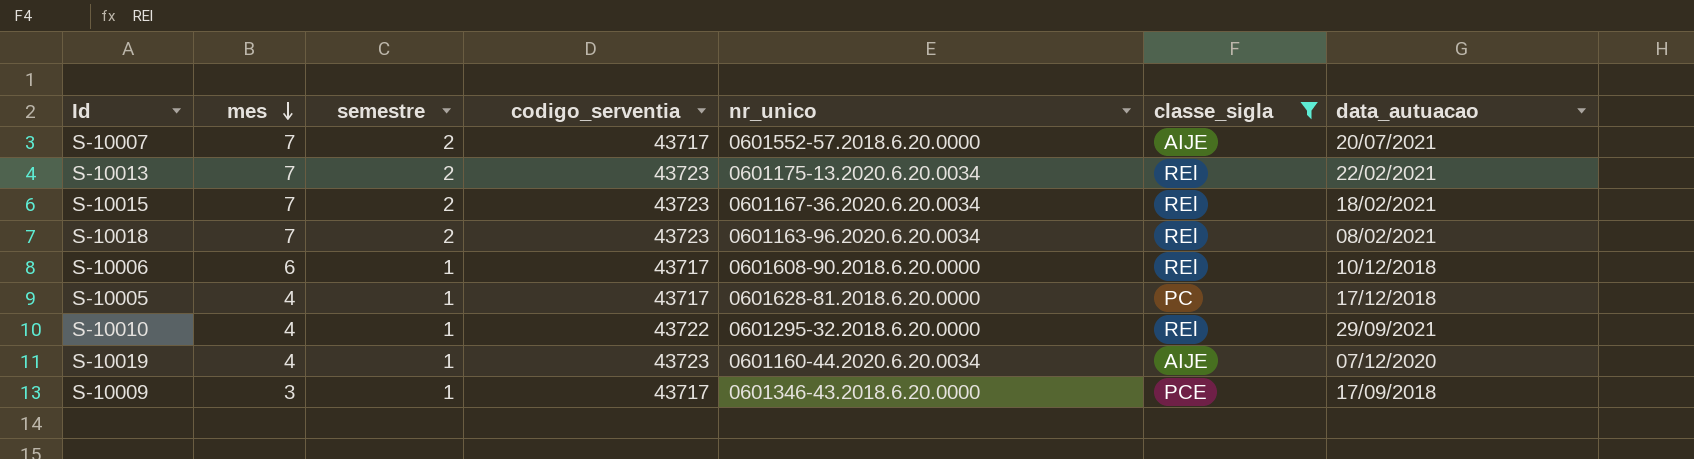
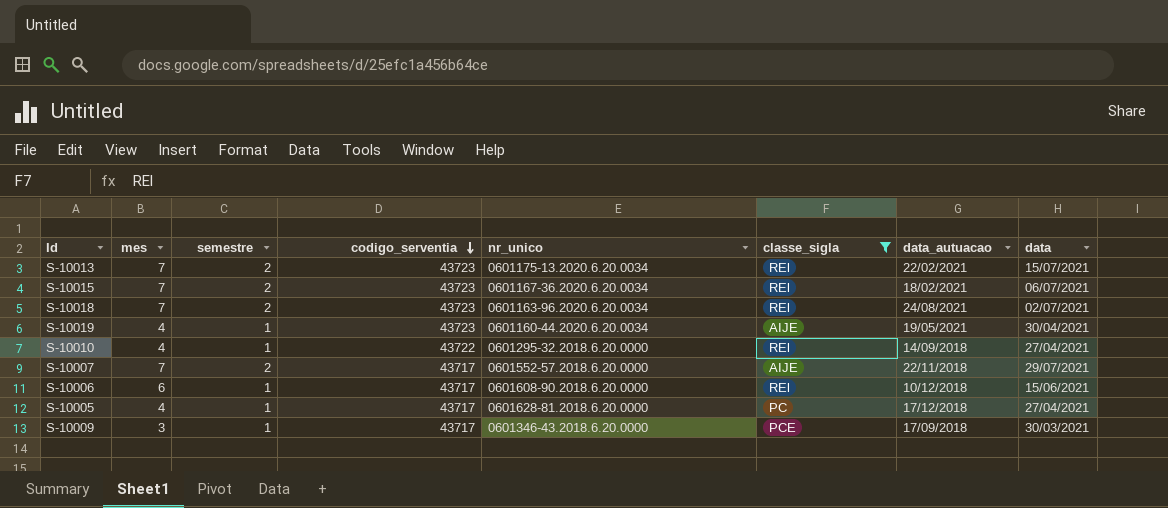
row order: mes descending -> codigo_serventia descending
column data | position: none -> 8
S-10018 | data_autuacao: 08/02/2021 -> 24/08/2021
S-10019 | data_autuacao: 07/12/2020 -> 19/05/2021
S-10010 | data_autuacao: 29/09/2021 -> 14/09/2018
S-10007 | data_autuacao: 20/07/2021 -> 22/11/2018

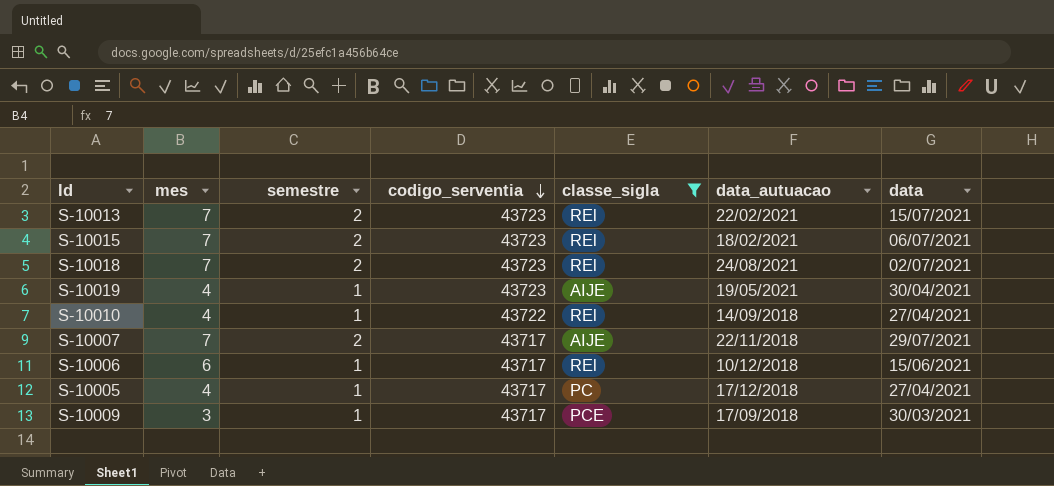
column nr_unico | position: 5 -> none

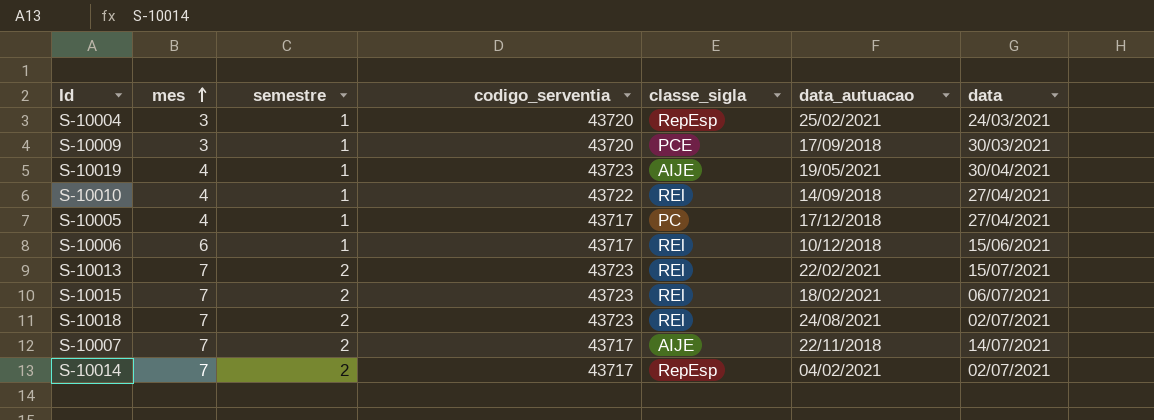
filter: classe_sigla != RepEsp -> none
row order: codigo_serventia descending -> mes ascending
S-10009 | codigo_serventia: 43717 -> 43720
S-10007 | data: 29/07/2021 -> 14/07/2021

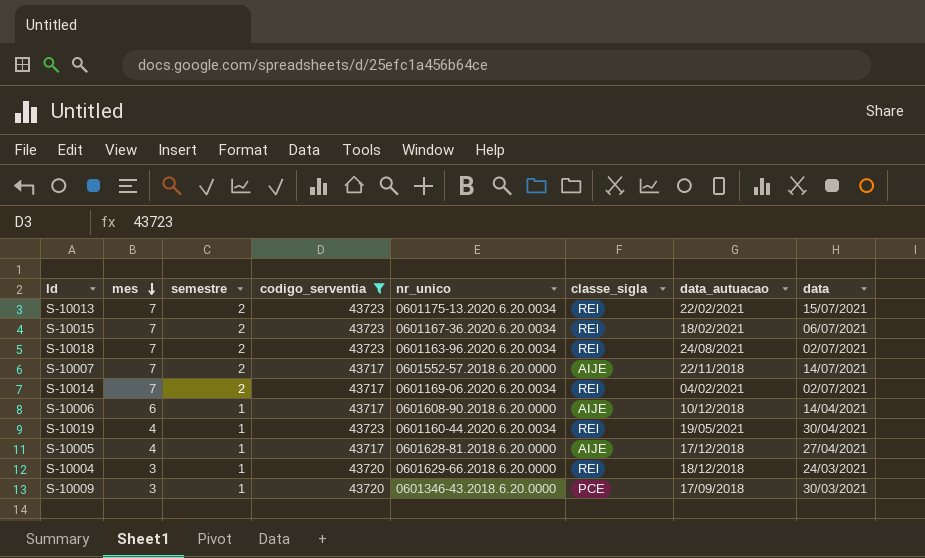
filter: none -> codigo_serventia != 43722
row order: mes ascending -> mes descending
column nr_unico | position: none -> 5
S-10014 | classe_sigla: RepEsp -> REl
S-10006 | classe_sigla: REl -> AIJE
S-10006 | data: 15/06/2021 -> 14/04/2021
S-10019 | classe_sigla: AIJE -> REl
S-10005 | classe_sigla: PC -> AIJE
S-10004 | classe_sigla: RepEsp -> REl
S-10004 | data_autuacao: 25/02/2021 -> 18/12/2018

